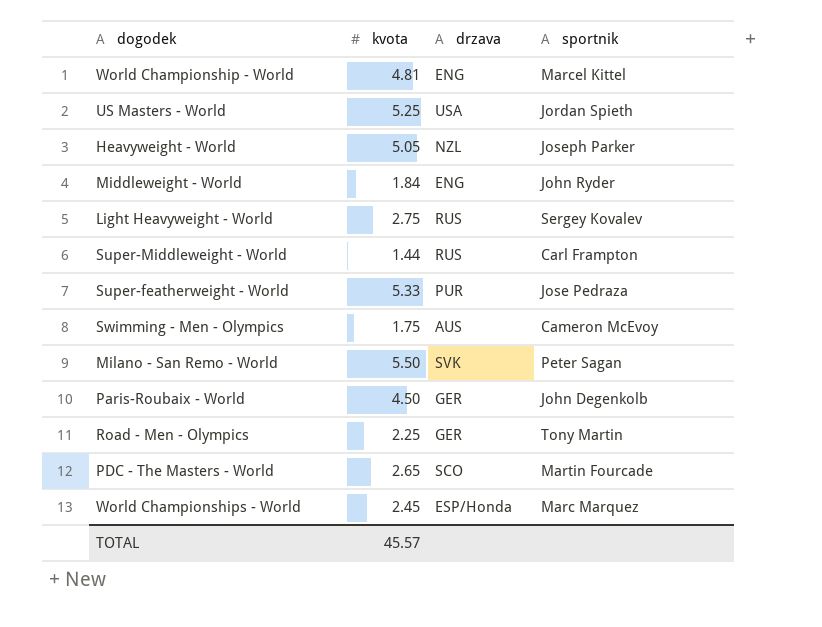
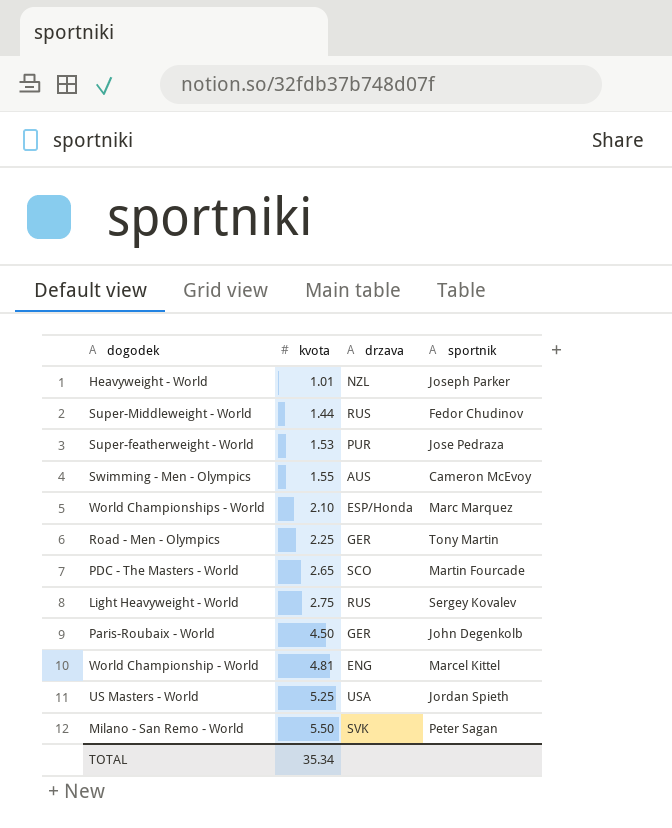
row order: none -> kvota ascending
row Middleweight - World: 1.84 | ENG | John Ryder -> none
Heavyweight - World | kvota: 5.05 -> 1.01
Super-Middleweight - World | sportnik: Carl Frampton -> Fedor Chudinov
Super-featherweight - World | kvota: 5.33 -> 1.53
Swimming - Men - Olympics | kvota: 1.75 -> 1.55
World Championships - World | kvota: 2.45 -> 2.10
TOTAL | kvota: 45.57 -> 35.34

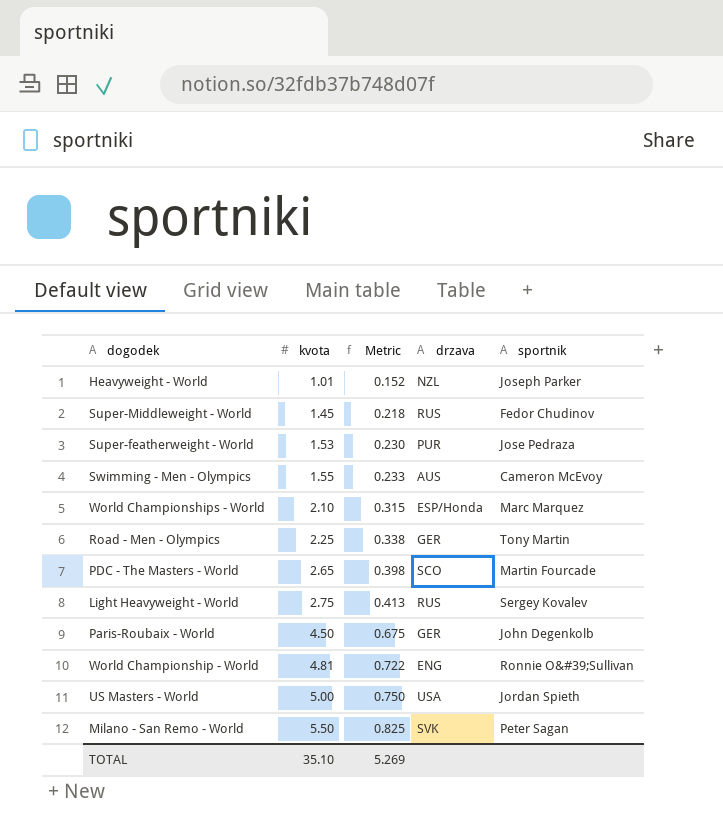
column Metric | formula: none -> [kvota] * 0.15
Super-Middleweight - World | kvota: 1.44 -> 1.45
World Championship - World | sportnik: Marcel Kittel -> Ronnie O&#39;Sullivan
US Masters - World | kvota: 5.25 -> 5.00
TOTAL | kvota: 35.34 -> 35.10

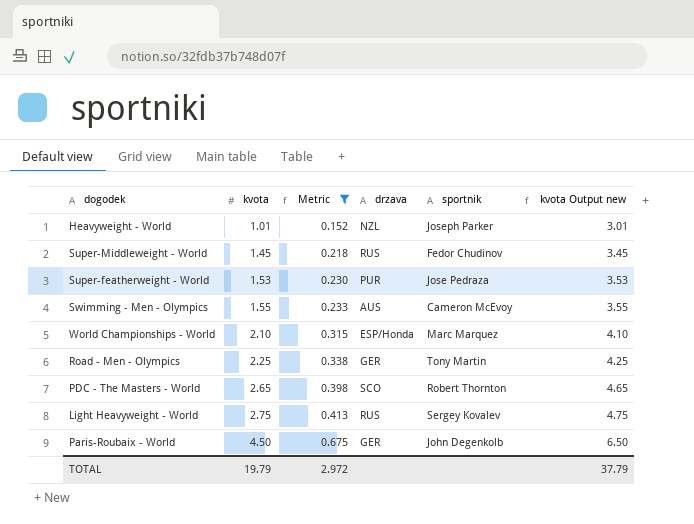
filter: none -> Metric <= 0.675
column kvota Output new | formula: none -> [kvota] + 2
PDC - The Masters - World | sportnik: Martin Fourcade -> Robert Thornton
TOTAL | kvota: 35.10 -> 19.79
TOTAL | Metric: 5.269 -> 2.972

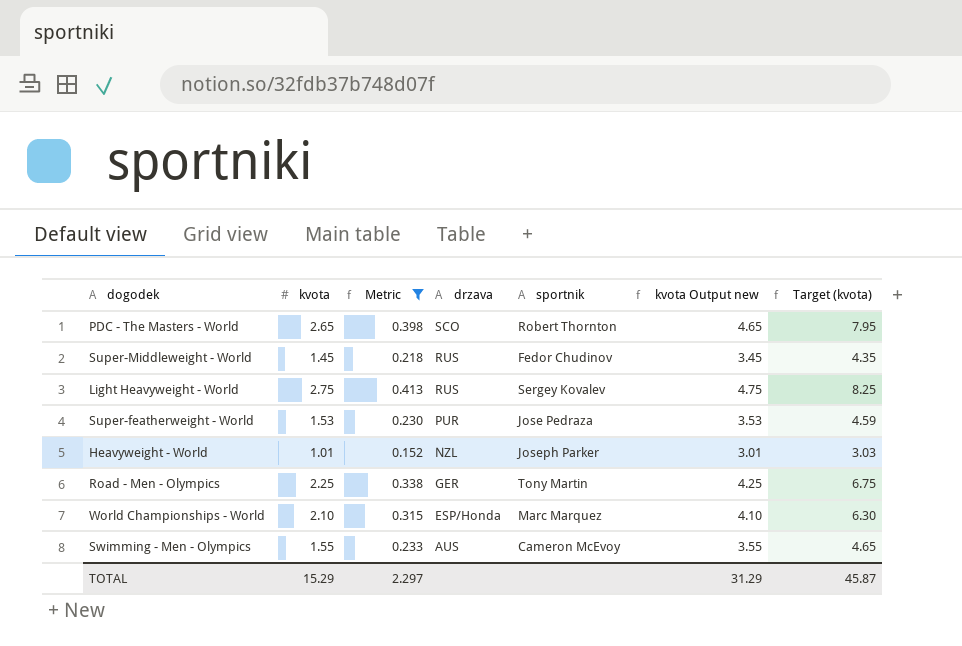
row order: kvota ascending -> drzava descending
column Target (kvota) | formula: none -> [kvota] * 3
row Paris-Roubaix - World: 4.50 | 0.675 | GER | John Degenkolb | 6.50 -> none
TOTAL | kvota: 19.79 -> 15.29
TOTAL | Metric: 2.972 -> 2.297
TOTAL | kvota Output new: 37.79 -> 31.29

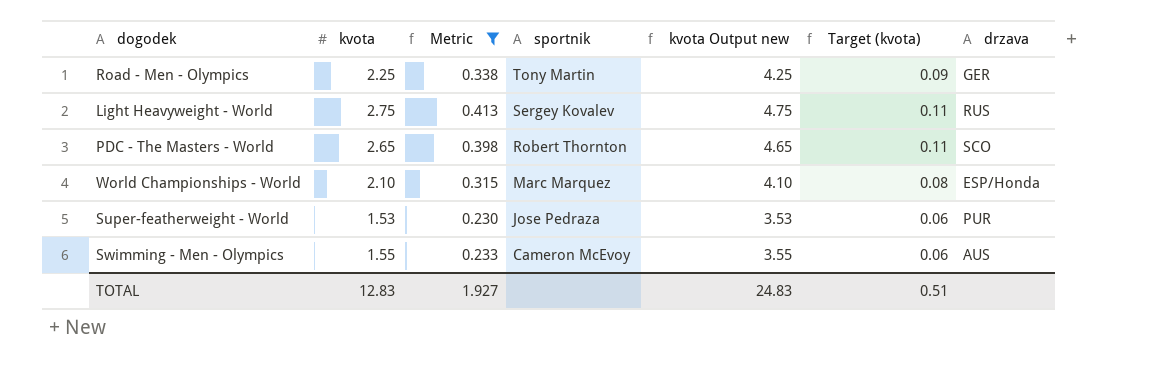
row order: drzava descending -> sportnik descending
column Target (kvota) | formula: [kvota] * 3 -> [kvota] * 0.04
column drzava | position: 4 -> 7
row Super-Middleweight - World: 1.45 | 0.218 | RUS | Fedor Chudinov | 3.45 | 4.35 -> none
row Heavyweight - World: 1.01 | 0.152 | NZL | Joseph Parker | 3.01 | 3.03 -> none
TOTAL | kvota: 15.29 -> 12.83
TOTAL | Metric: 2.297 -> 1.927
TOTAL | kvota Output new: 31.29 -> 24.83
TOTAL | Target (kvota): 45.87 -> 0.51

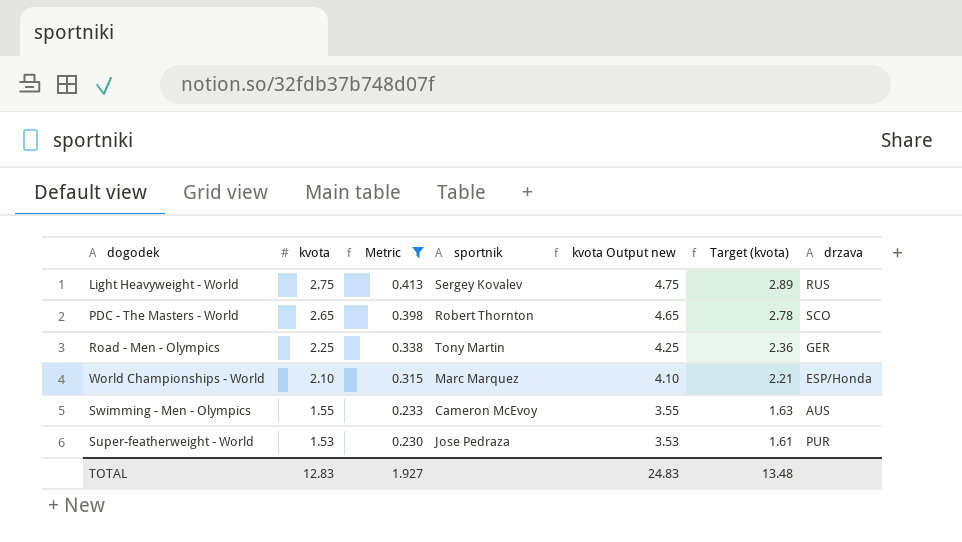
row order: sportnik descending -> kvota descending
column Target (kvota) | formula: [kvota] * 0.04 -> [kvota] * 1.05
TOTAL | Target (kvota): 0.51 -> 13.48

